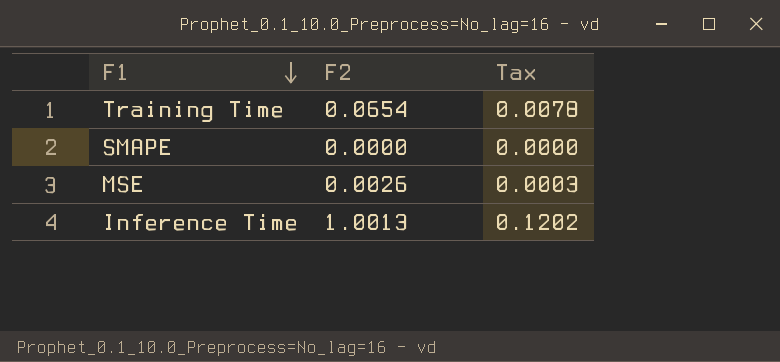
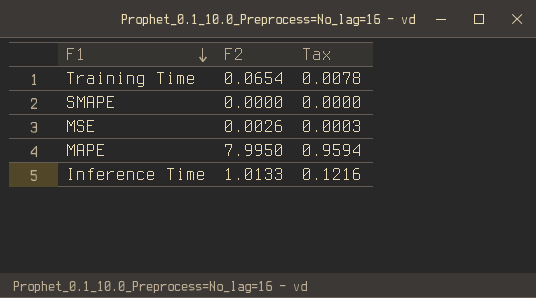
row MAPE: none -> 7.9950 | 0.9594
Inference Time | F2: 1.0013 -> 1.0133
Inference Time | Tax: 0.1202 -> 0.1216

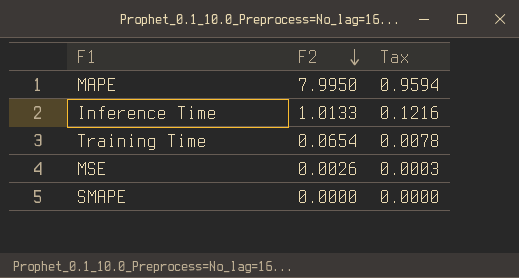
row order: F1 descending -> F2 descending

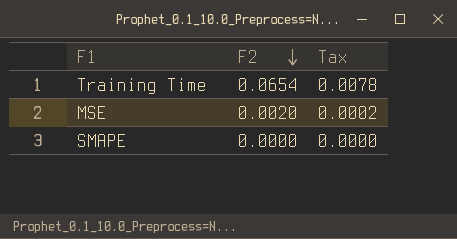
row MAPE: 7.9950 | 0.9594 -> none
row Inference Time: 1.0133 | 0.1216 -> none
MSE | F2: 0.0026 -> 0.0020
MSE | Tax: 0.0003 -> 0.0002

